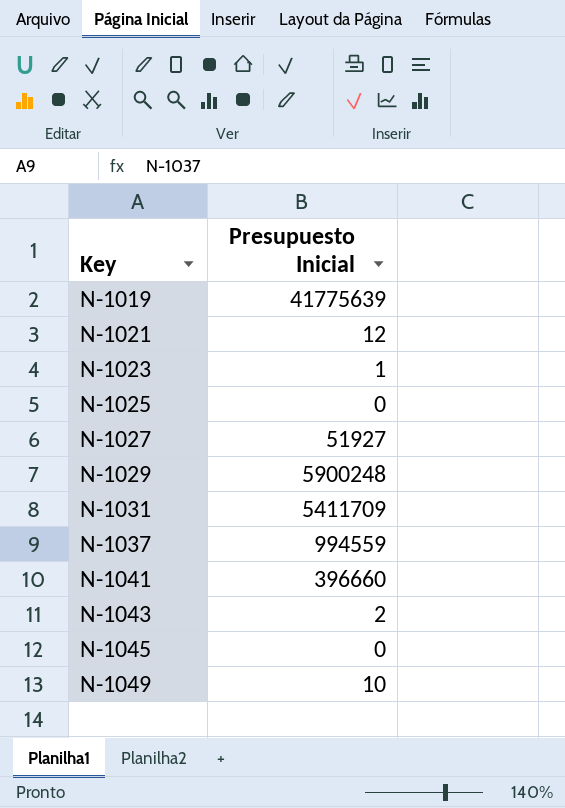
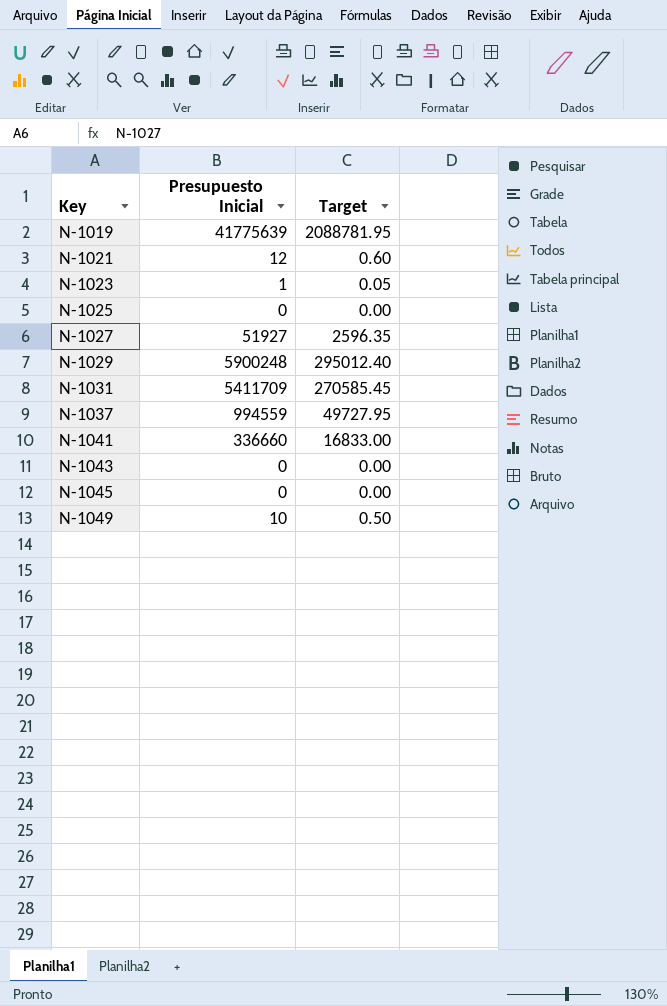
column Target | formula: none -> [Presupuesto Inicial] * 0.05
N-1041 | Presupuesto Inicial: 396660 -> 336660
N-1043 | Presupuesto Inicial: 2 -> 0

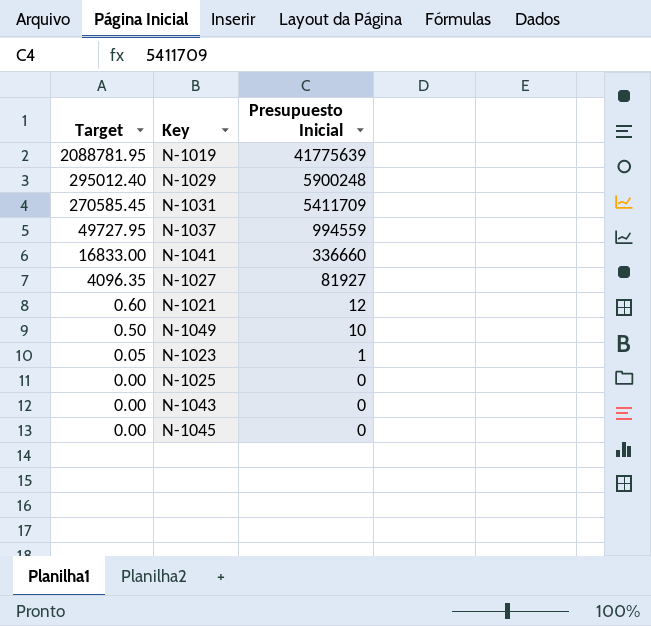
row order: Key ascending -> Target descending
column Target | position: 3 -> 1
N-1027 | Target: 2596.35 -> 4096.35
N-1027 | Presupuesto Inicial: 51927 -> 81927

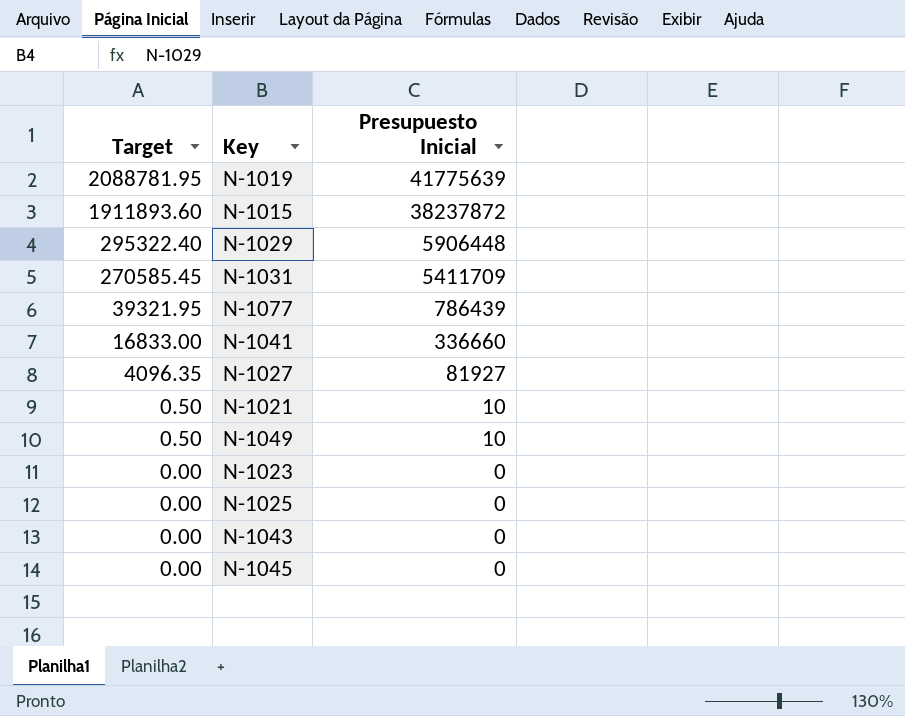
row N-1037: 49727.95 | 994559 -> none
row N-1015: none -> 1911893.60 | 38237872
N-1029 | Target: 295012.40 -> 295322.40
N-1029 | Presupuesto Inicial: 5900248 -> 5906448
row N-1077: none -> 39321.95 | 786439
N-1021 | Target: 0.60 -> 0.50
N-1021 | Presupuesto Inicial: 12 -> 10
N-1023 | Target: 0.05 -> 0.00
N-1023 | Presupuesto Inicial: 1 -> 0

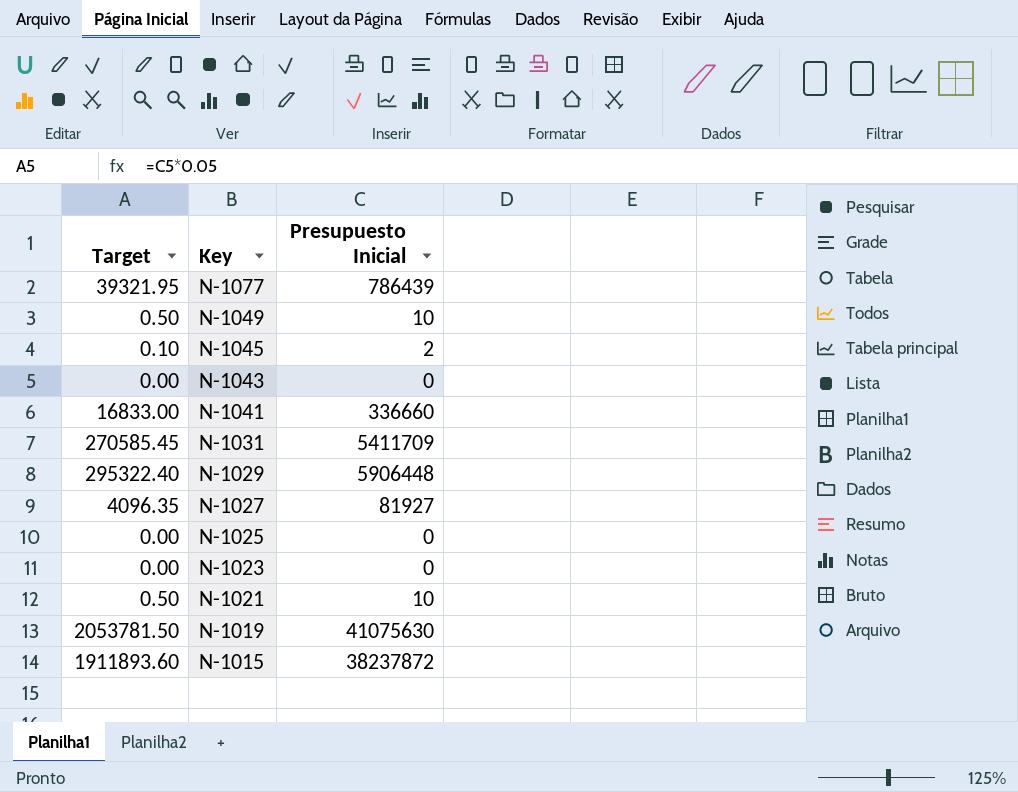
row order: Target descending -> Key descending
N-1045 | Target: 0.00 -> 0.10
N-1045 | Presupuesto Inicial: 0 -> 2
N-1019 | Target: 2088781.95 -> 2053781.50
N-1019 | Presupuesto Inicial: 41775639 -> 41075630

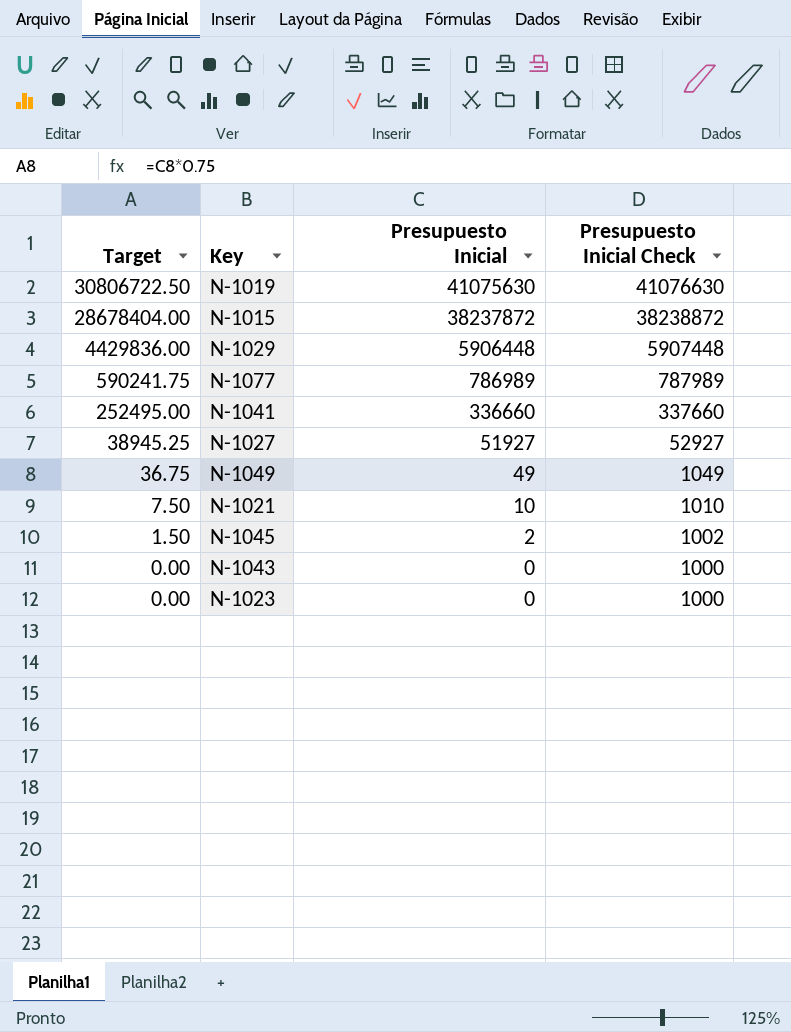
row order: Key descending -> Target descending
column Target | formula: [Presupuesto Inicial] * 0.05 -> [Presupuesto Inicial] * 0.75
column Presupuesto Inicial Check | formula: none -> [Presupuesto Inicial] + 1000
row N-1031: 270585.45 | 5411709 -> none
row N-1025: 0.00 | 0 -> none
N-1077 | Presupuesto Inicial: 786439 -> 786989
N-1027 | Presupuesto Inicial: 81927 -> 51927
N-1049 | Presupuesto Inicial: 10 -> 49

